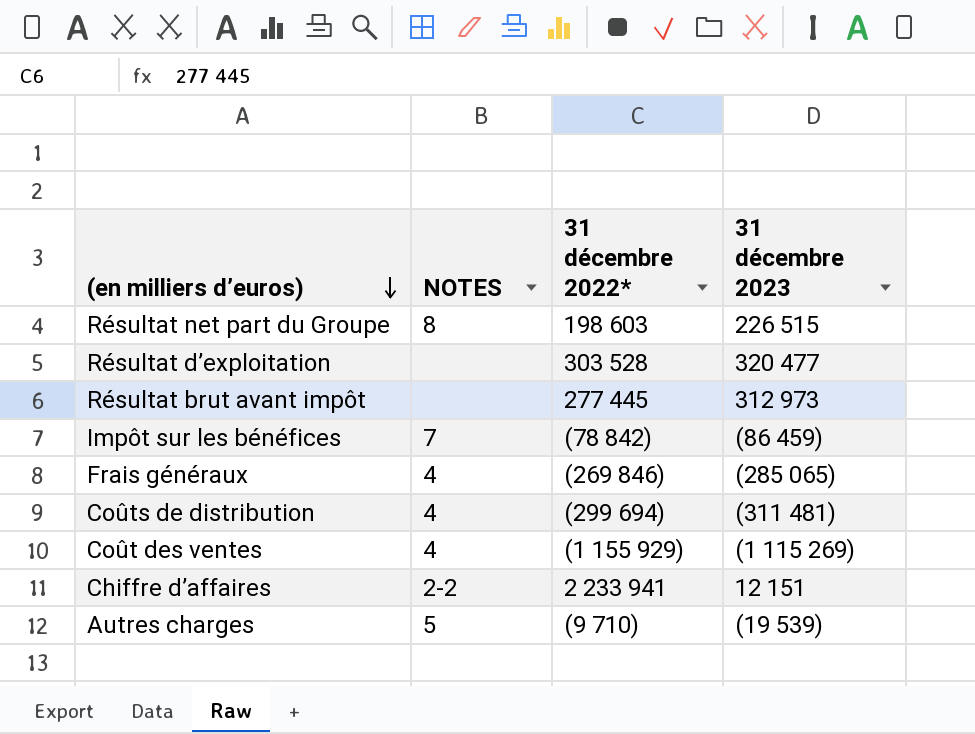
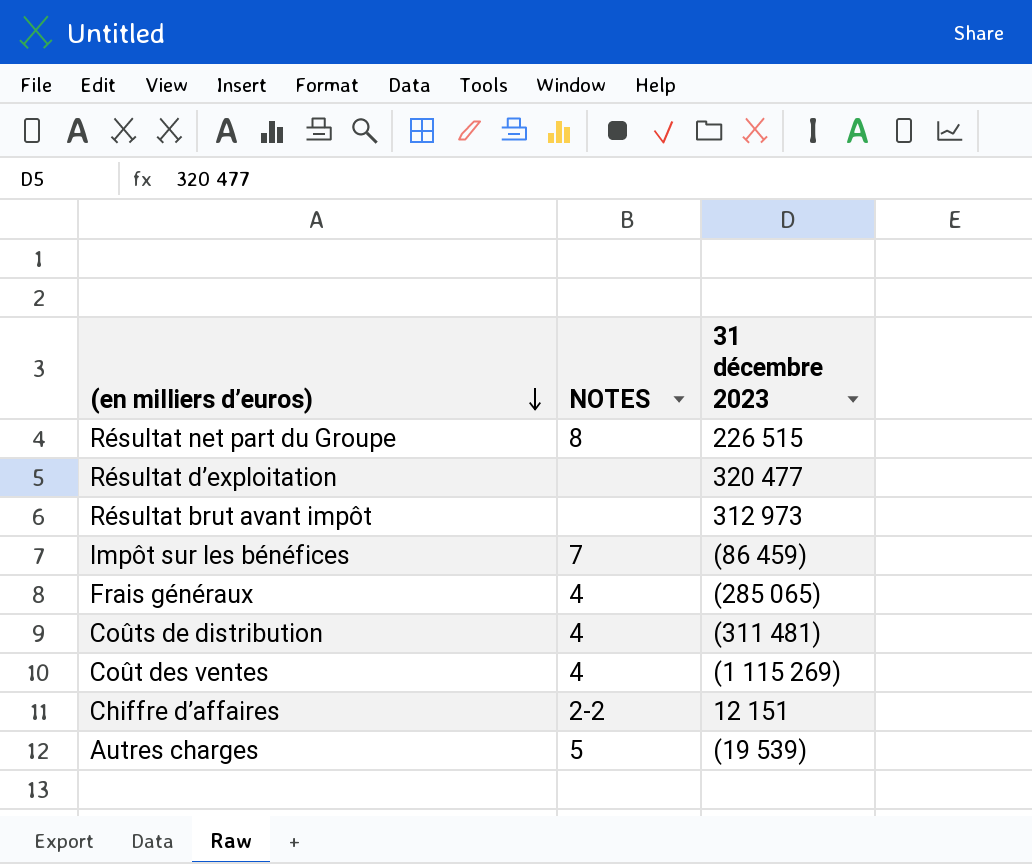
column 31 décembre 2022* | position: 3 -> none

